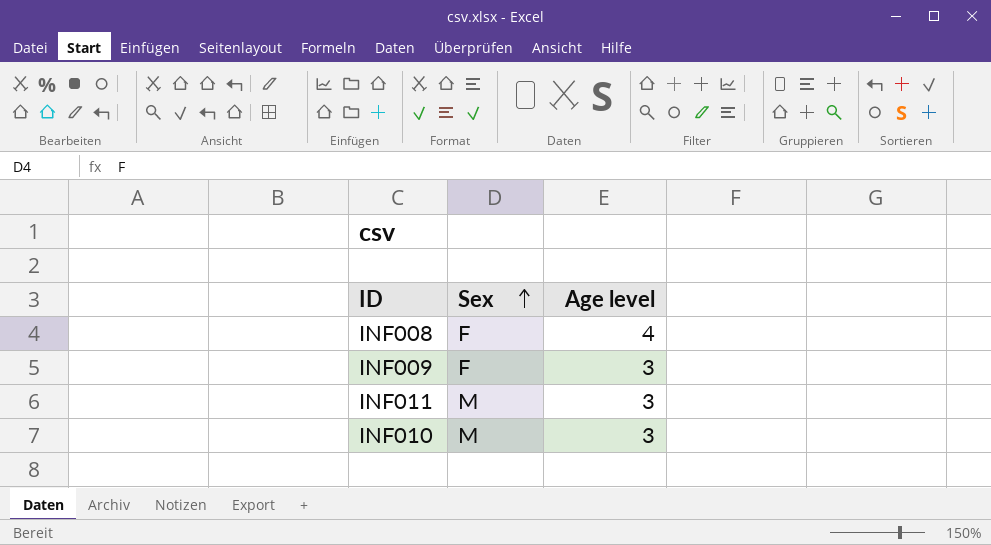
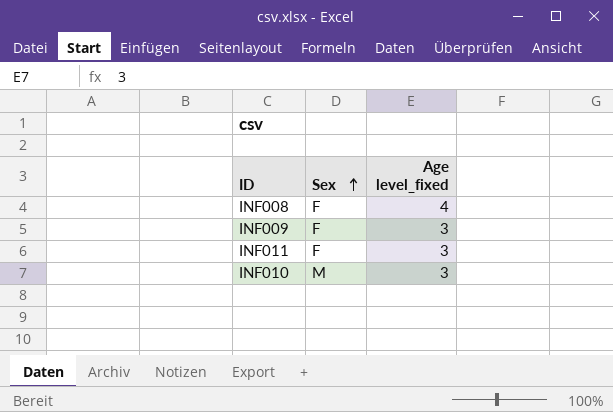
column name: Age level -> Age level_fixed
INF011 | Sex: M -> F

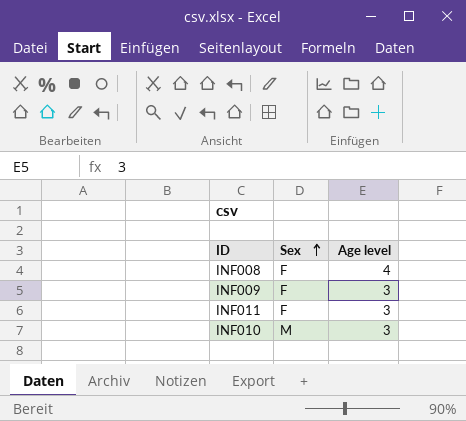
column name: Age level_fixed -> Age level

